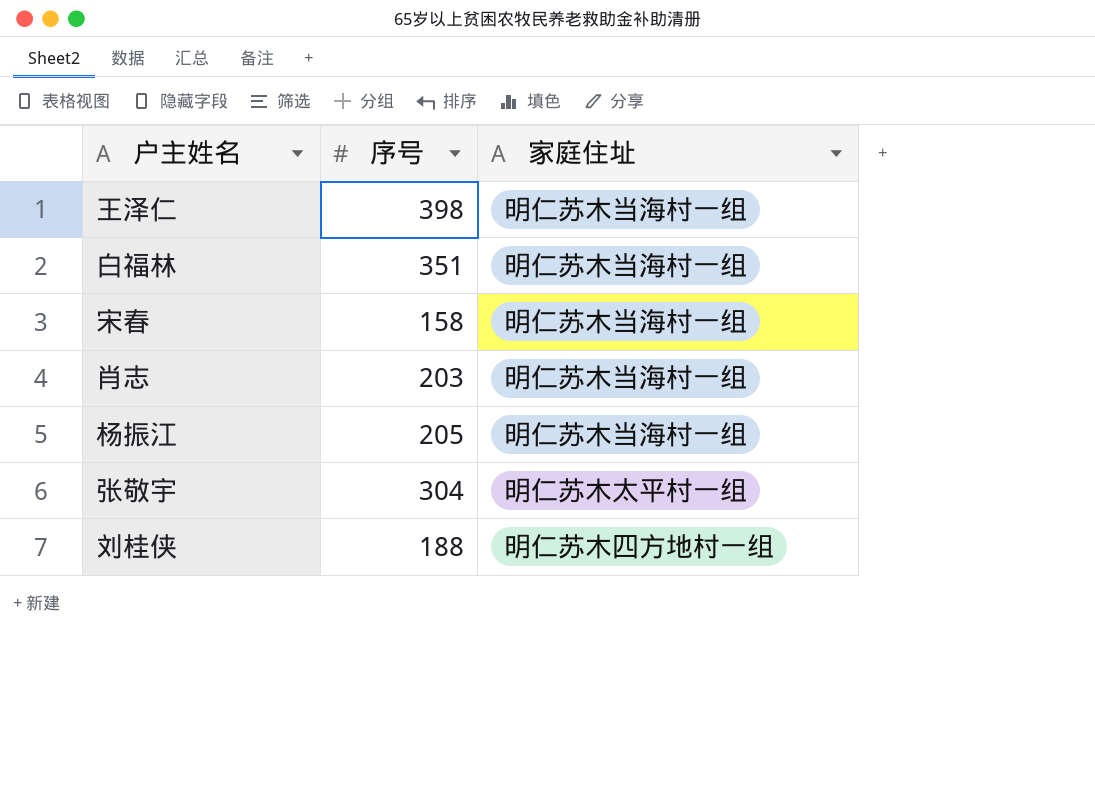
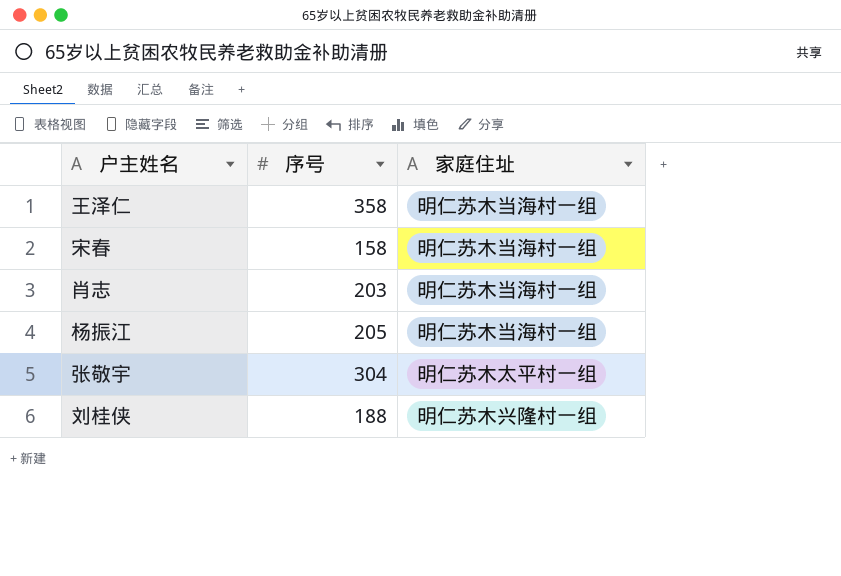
row 白福林: 351 | 明仁苏木当海村一组 -> none
王泽仁 | 序号: 398 -> 358
刘桂侠 | 家庭住址: 明仁苏木四方地村一组 -> 明仁苏木兴隆村一组

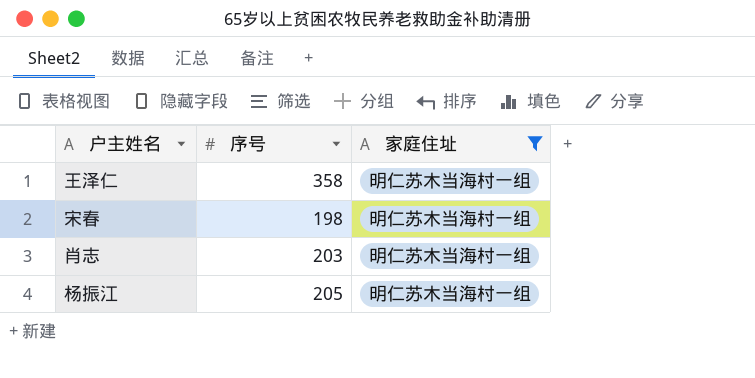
filter: none -> 家庭住址 = 明仁苏木当海村一组
宋春 | 序号: 158 -> 198

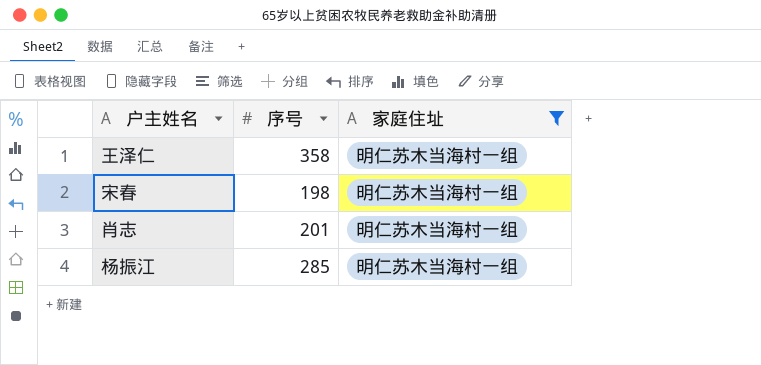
肖志 | 序号: 203 -> 201
杨振江 | 序号: 205 -> 285

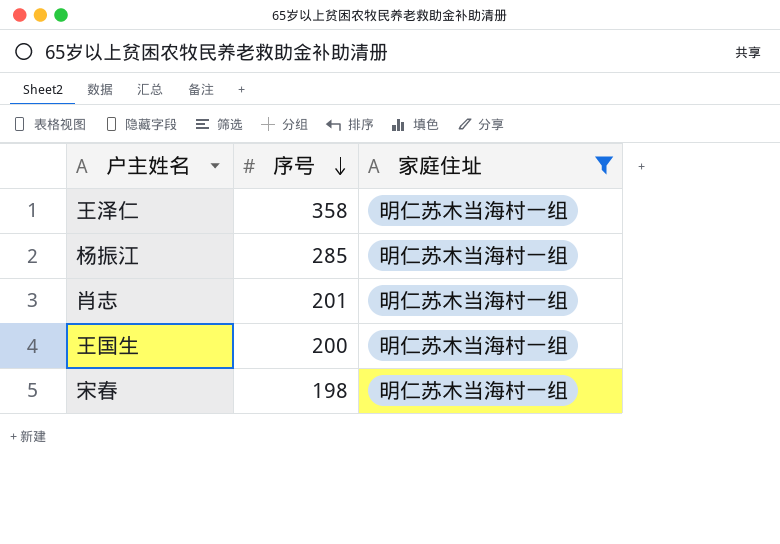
row order: none -> 序号 descending
row 王国生: none -> 200 | 明仁苏木当海村一组

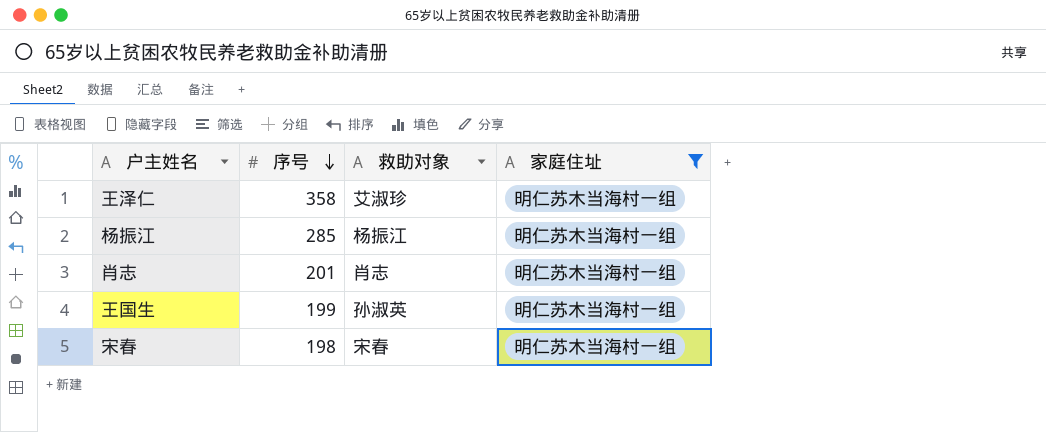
column 救助对象 | position: none -> 3
王国生 | 序号: 200 -> 199

